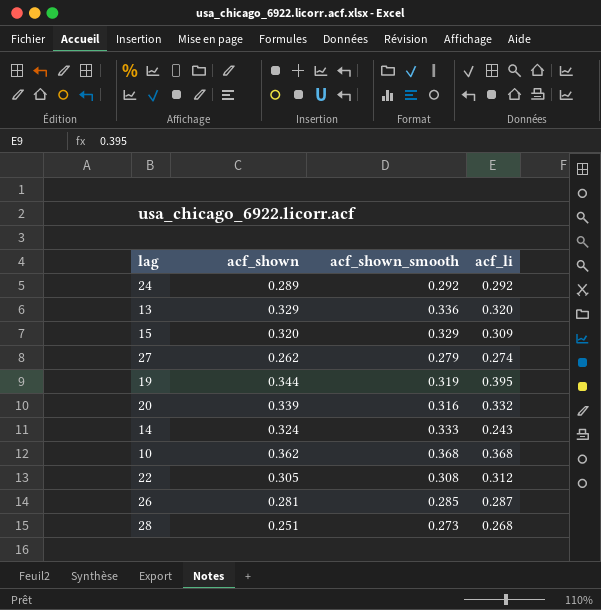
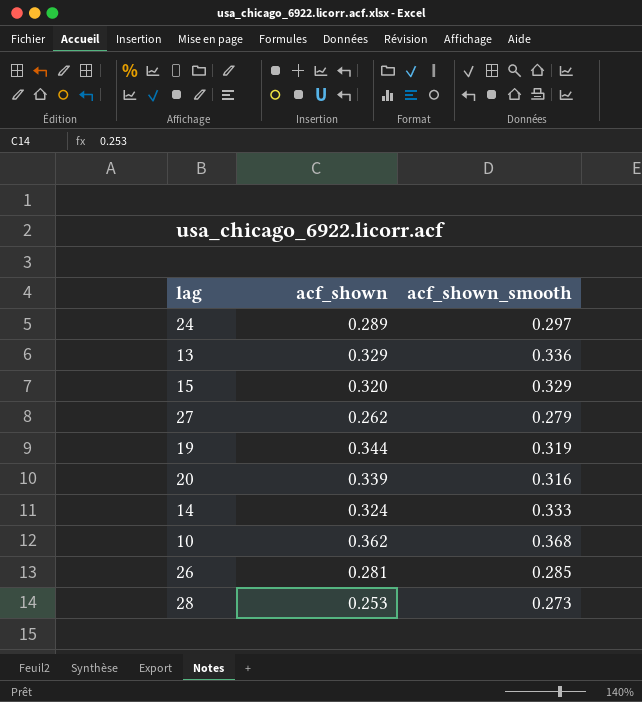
column acf_li | position: 4 -> none
row 22: 0.305 | 0.308 | 0.312 -> none
24 | acf_shown_smooth: 0.292 -> 0.297
28 | acf_shown: 0.251 -> 0.253

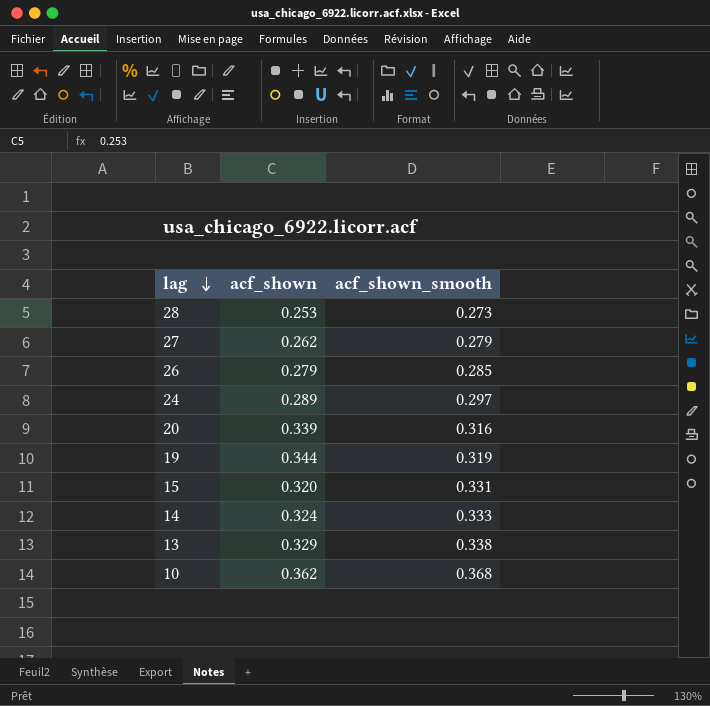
row order: none -> lag descending
26 | acf_shown: 0.281 -> 0.279
15 | acf_shown_smooth: 0.329 -> 0.331
13 | acf_shown_smooth: 0.336 -> 0.338

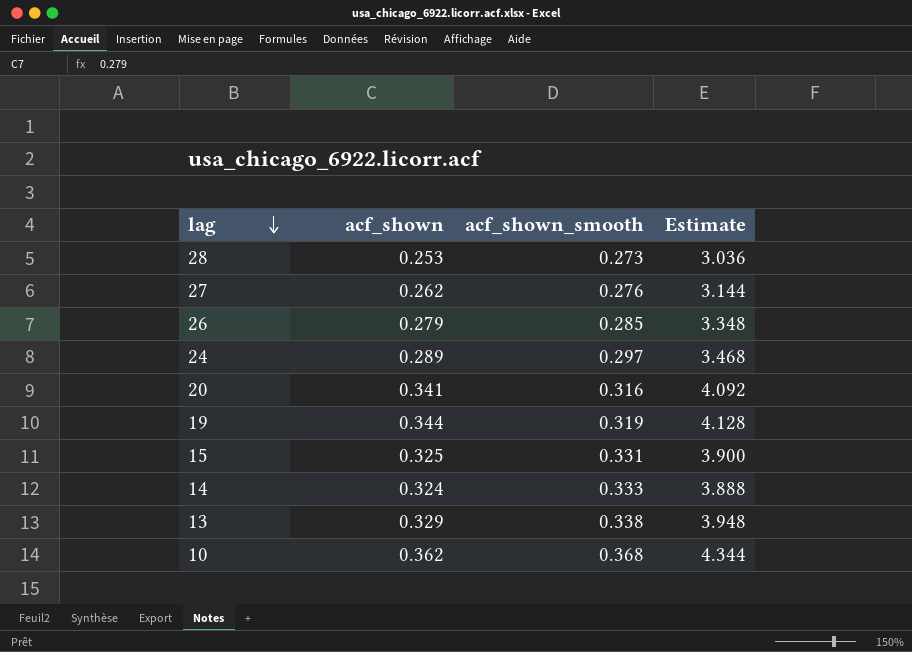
column Estimate | formula: none -> [acf_shown] * 12
27 | acf_shown_smooth: 0.279 -> 0.276
20 | acf_shown: 0.339 -> 0.341
15 | acf_shown: 0.320 -> 0.325

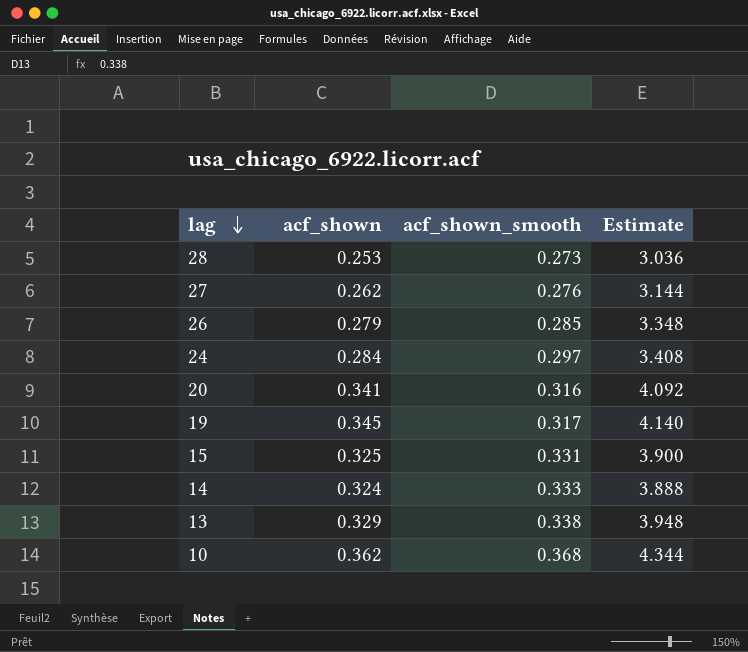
24 | acf_shown: 0.289 -> 0.284
24 | Estimate: 3.468 -> 3.408
19 | acf_shown: 0.344 -> 0.345
19 | acf_shown_smooth: 0.319 -> 0.317
19 | Estimate: 4.128 -> 4.140

